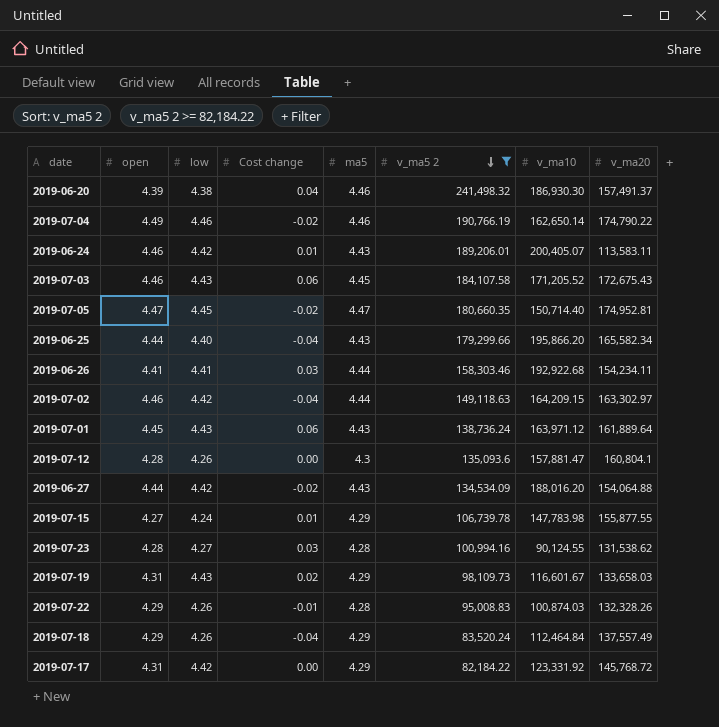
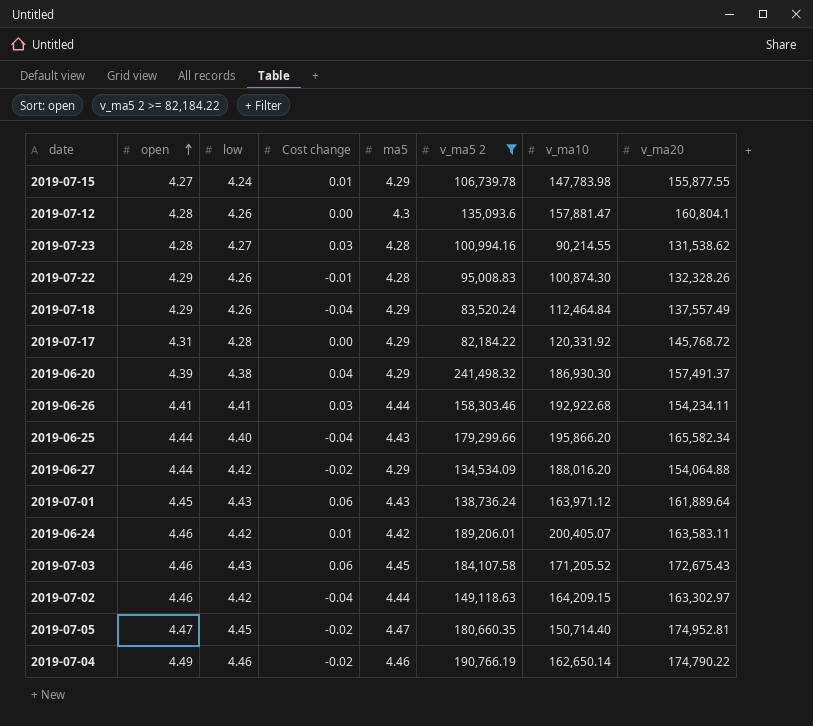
row order: v_ma5 2 descending -> open ascending
row 2019-07-19: 4.31 | 4.43 | 0.02 | 4.29 | 98,109.73 | 116,601.67 | 133,658.03 -> none
2019-07-23 | v_ma10: 90,124.55 -> 90,214.55
2019-07-22 | v_ma10: 100,874.03 -> 100,874.30
2019-07-17 | low: 4.42 -> 4.28
2019-07-17 | v_ma10: 123,331.92 -> 120,331.92
2019-06-20 | ma5: 4.46 -> 4.29
2019-06-27 | ma5: 4.43 -> 4.29
2019-06-24 | ma5: 4.43 -> 4.42
2019-06-24 | v_ma20: 113,583.11 -> 163,583.11

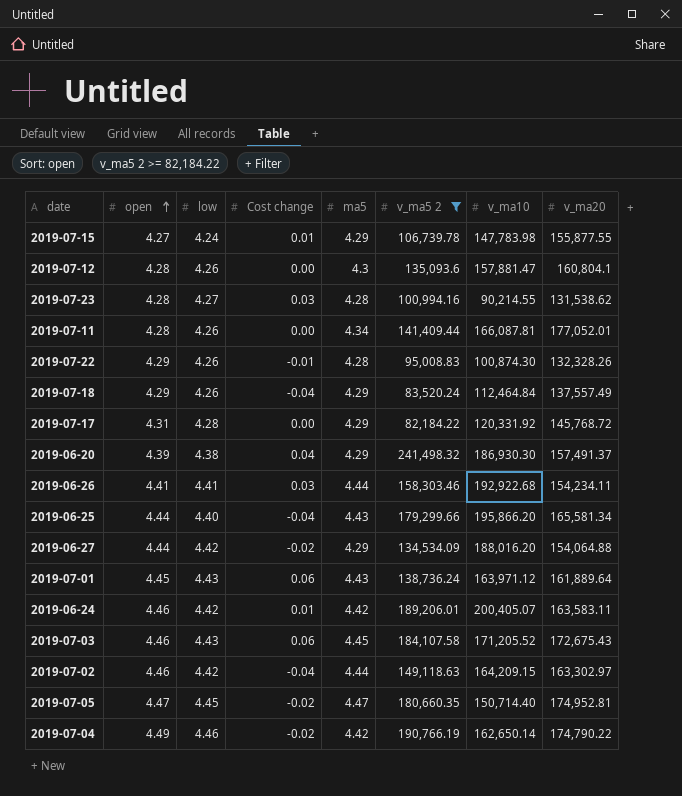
row 2019-07-11: none -> 4.28 | 4.26 | 0.00 | 4.34 | 141,409.44 | 166,087.81 | 177,052.01
2019-06-25 | v_ma20: 165,582.34 -> 165,581.34
2019-07-04 | ma5: 4.46 -> 4.42

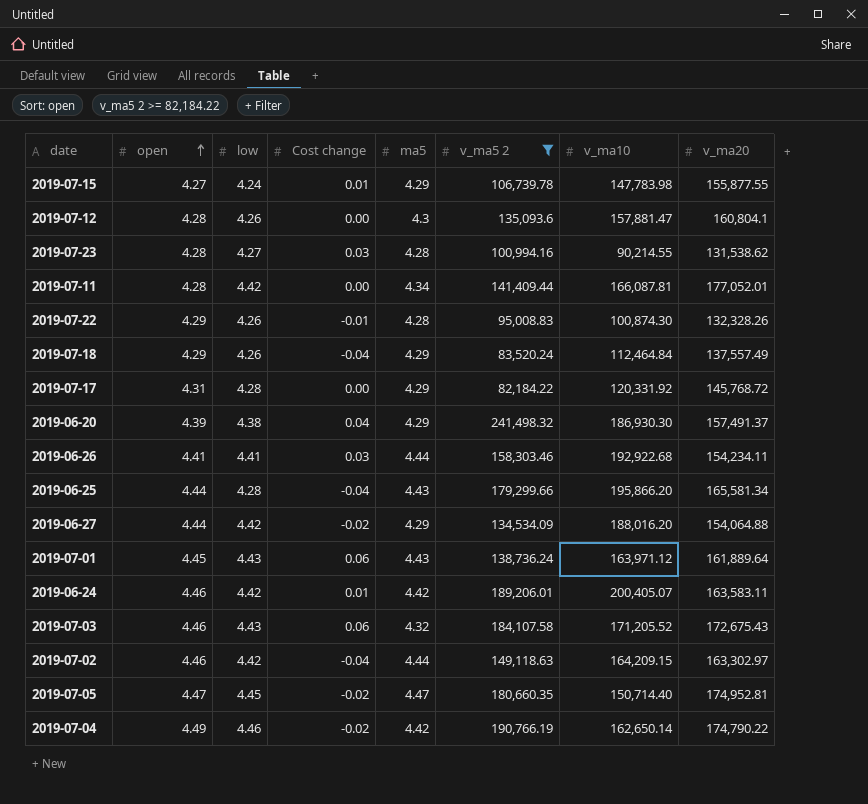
2019-07-11 | low: 4.26 -> 4.42
2019-06-25 | low: 4.40 -> 4.28
2019-07-03 | ma5: 4.45 -> 4.32

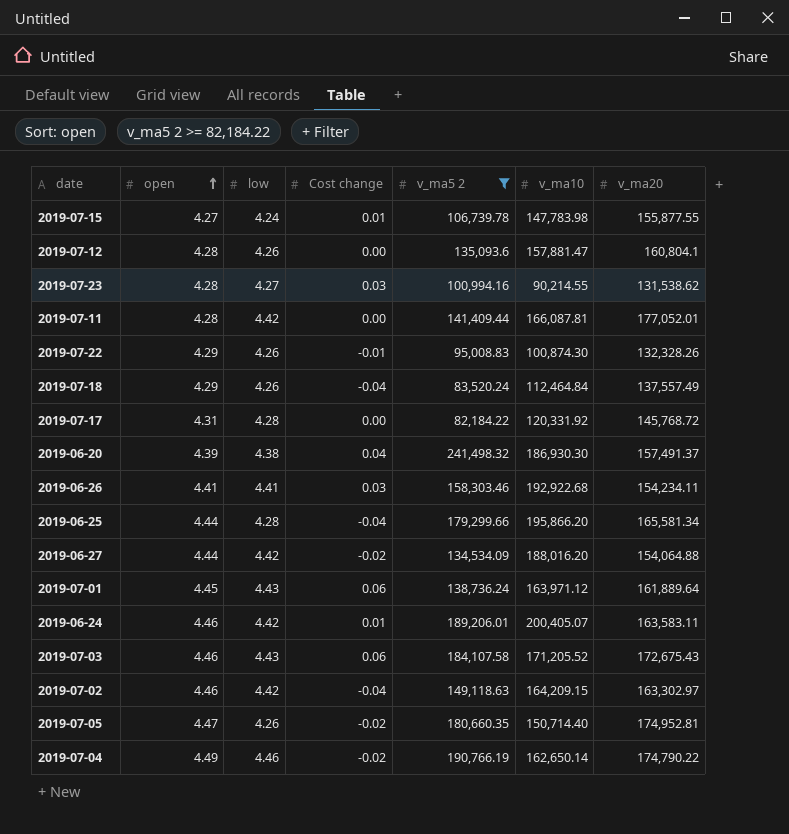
column ma5 | position: 5 -> none
2019-07-05 | low: 4.45 -> 4.26

